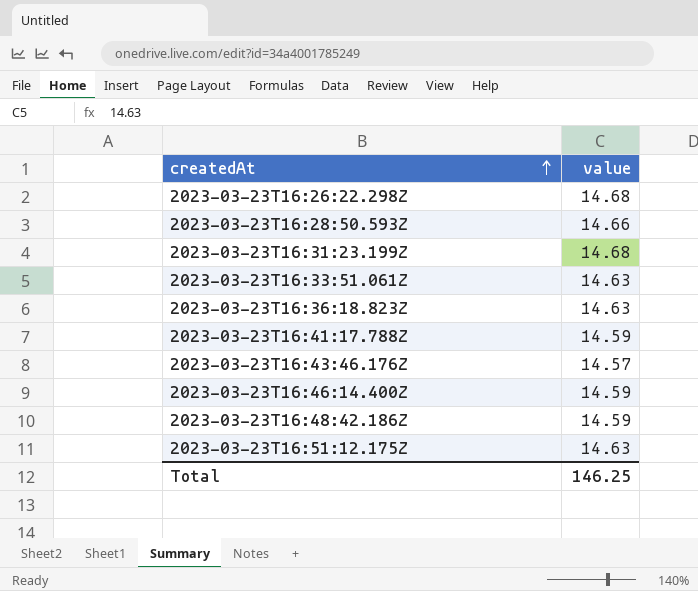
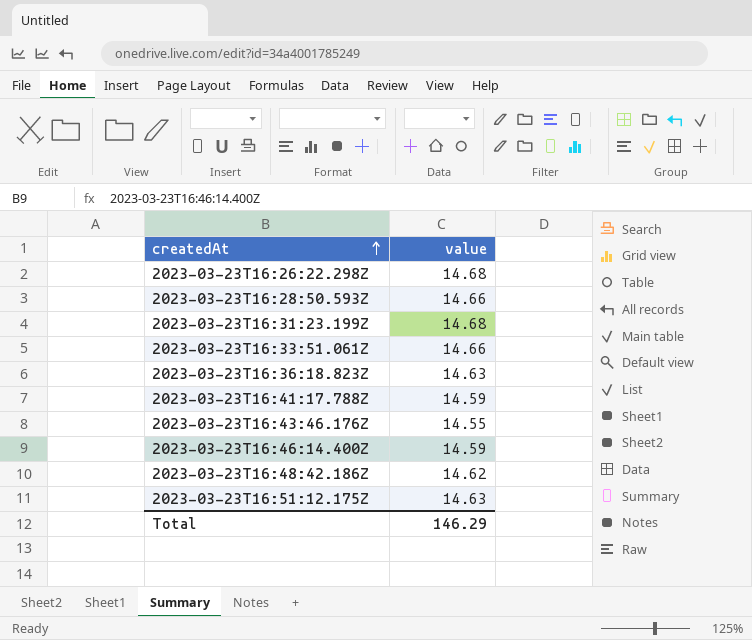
2023-03-23T16:33:51.061Z | value: 14.63 -> 14.66
2023-03-23T16:43:46.176Z | value: 14.57 -> 14.55
2023-03-23T16:48:42.186Z | value: 14.59 -> 14.62
Total | value: 146.25 -> 146.29

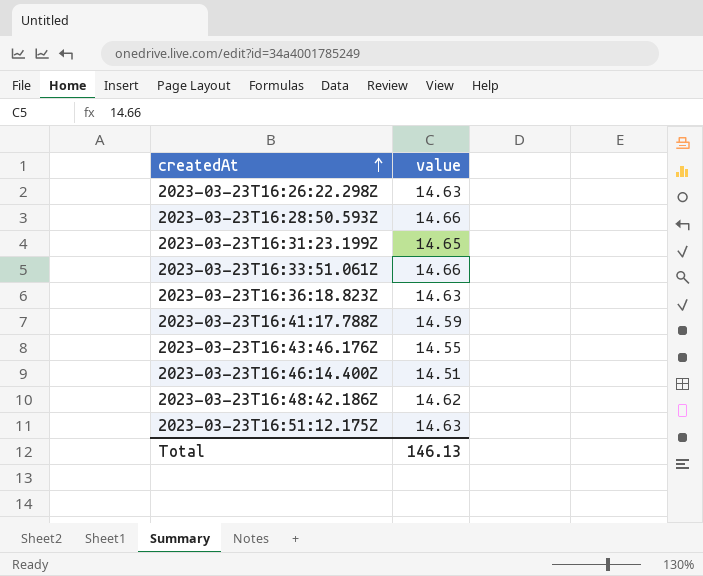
2023-03-23T16:26:22.298Z | value: 14.68 -> 14.63
2023-03-23T16:31:23.199Z | value: 14.68 -> 14.65
2023-03-23T16:46:14.400Z | value: 14.59 -> 14.51
Total | value: 146.29 -> 146.13

